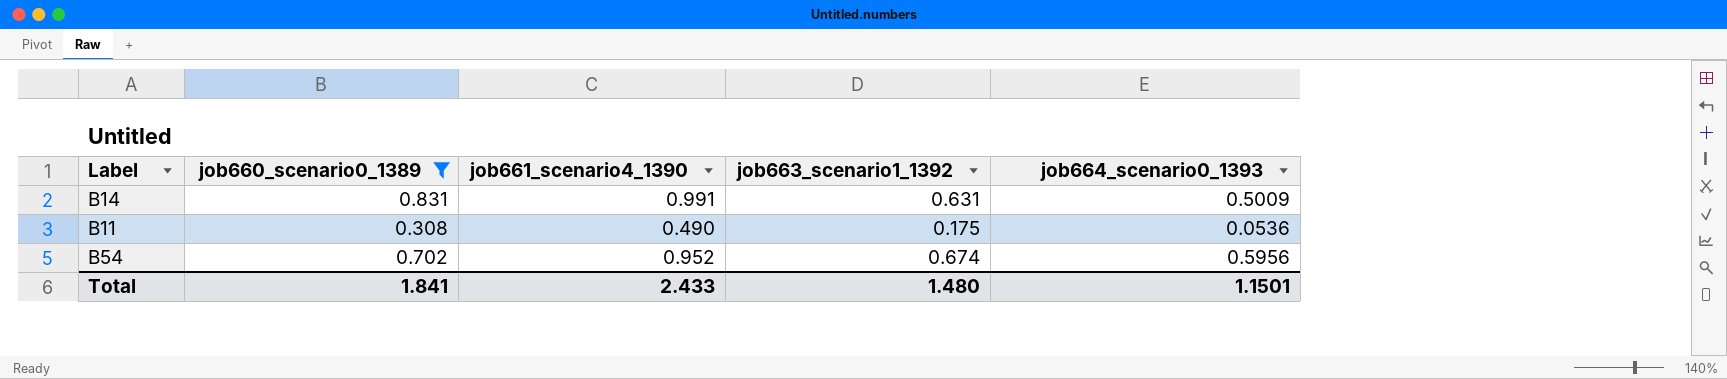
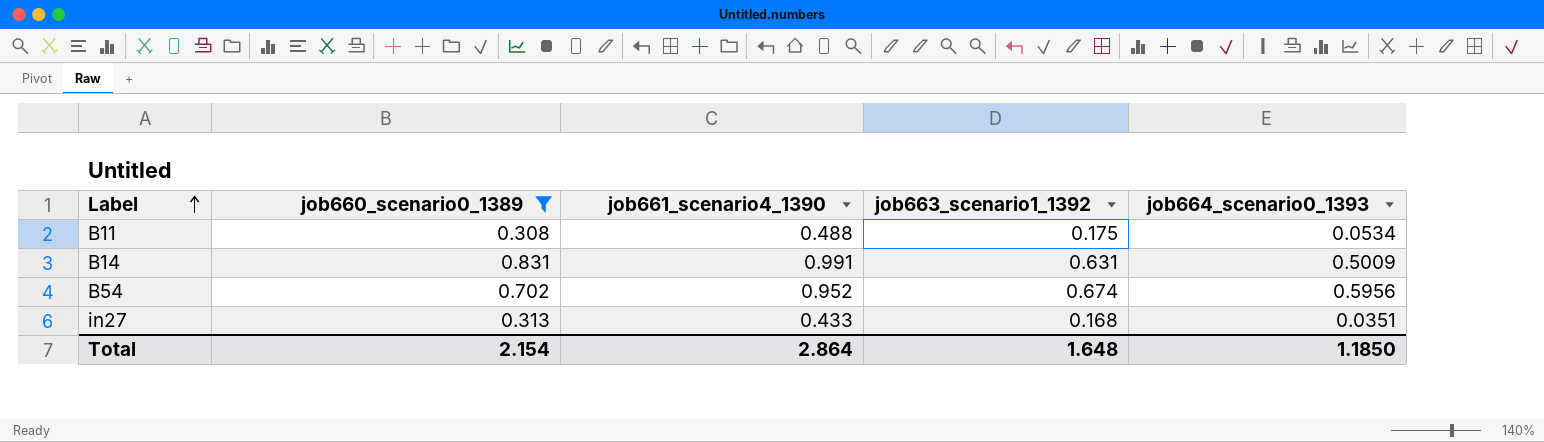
row order: none -> Label ascending
B11 | job661_scenario4_1390: 0.490 -> 0.488
B11 | job664_scenario0_1393: 0.0536 -> 0.0534
row in27: none -> 0.313 | 0.433 | 0.168 | 0.0351
Total | job660_scenario0_1389: 1.841 -> 2.154
Total | job661_scenario4_1390: 2.433 -> 2.864
Total | job663_scenario1_1392: 1.480 -> 1.648
Total | job664_scenario0_1393: 1.1501 -> 1.1850

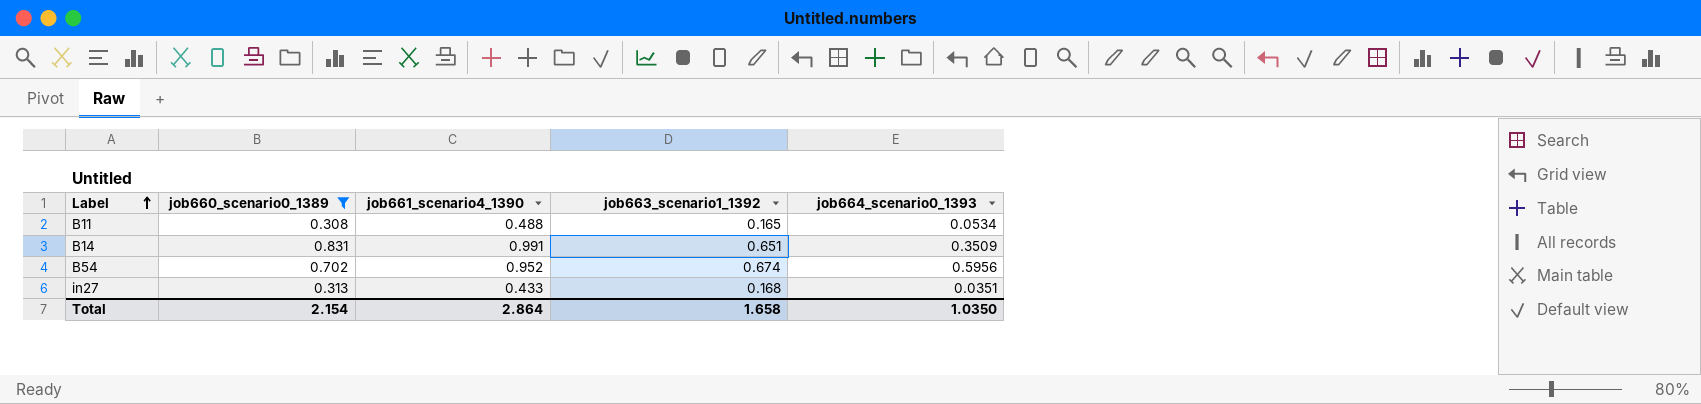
B11 | job663_scenario1_1392: 0.175 -> 0.165
B14 | job663_scenario1_1392: 0.631 -> 0.651
B14 | job664_scenario0_1393: 0.5009 -> 0.3509
Total | job663_scenario1_1392: 1.648 -> 1.658
Total | job664_scenario0_1393: 1.1850 -> 1.0350

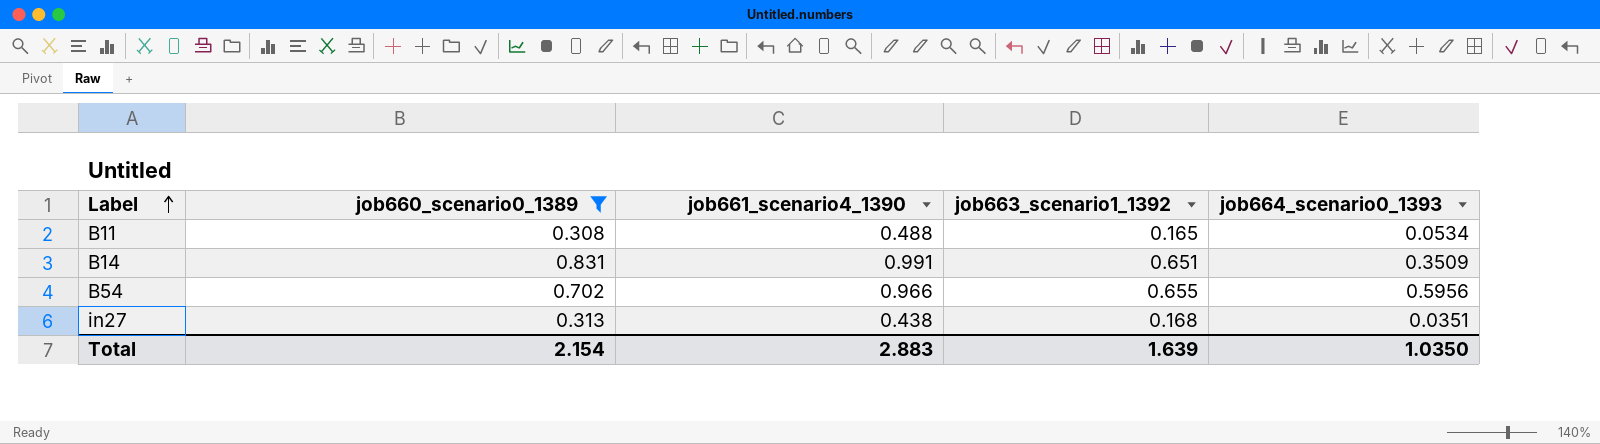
B54 | job661_scenario4_1390: 0.952 -> 0.966
B54 | job663_scenario1_1392: 0.674 -> 0.655
in27 | job661_scenario4_1390: 0.433 -> 0.438
Total | job661_scenario4_1390: 2.864 -> 2.883
Total | job663_scenario1_1392: 1.658 -> 1.639

